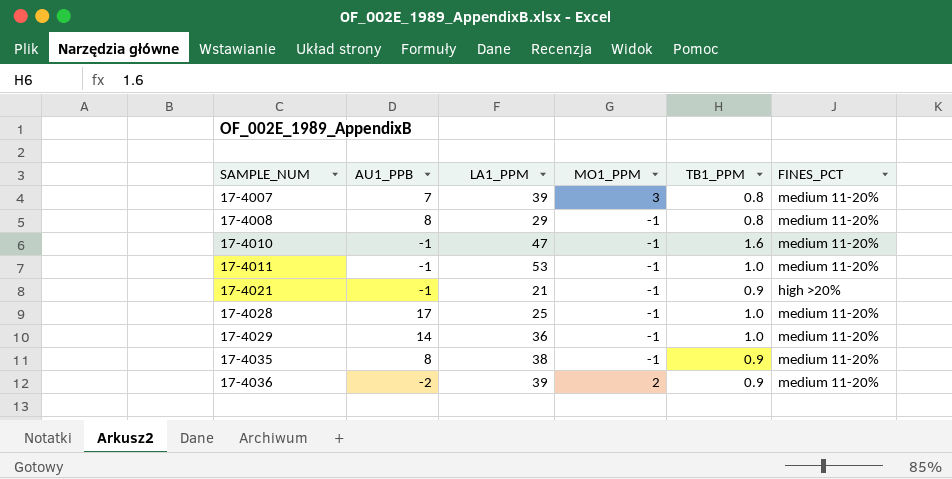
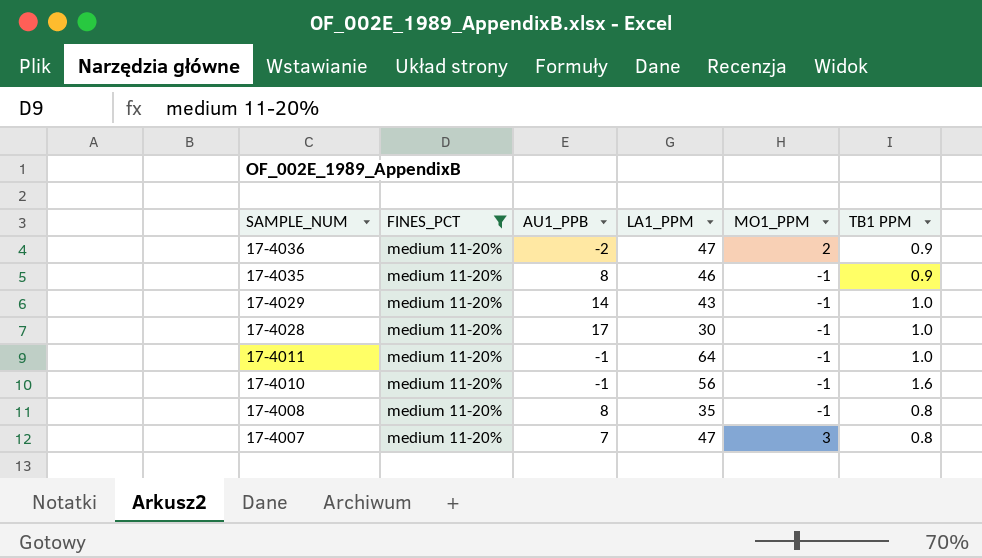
filter: none -> FINES_PCT = medium 11-20%
row order: SAMPLE_NUM ascending -> SAMPLE_NUM descending
column FINES_PCT | position: 6 -> 2
column name: TB1_PPM -> TB1 PPM
17-4036 | LA1_PPM: 39 -> 47
17-4035 | LA1_PPM: 38 -> 46
17-4029 | LA1_PPM: 36 -> 43
17-4028 | LA1_PPM: 25 -> 30
17-4011 | LA1_PPM: 53 -> 64
17-4010 | LA1_PPM: 47 -> 56
17-4008 | LA1_PPM: 29 -> 35
17-4007 | LA1_PPM: 39 -> 47

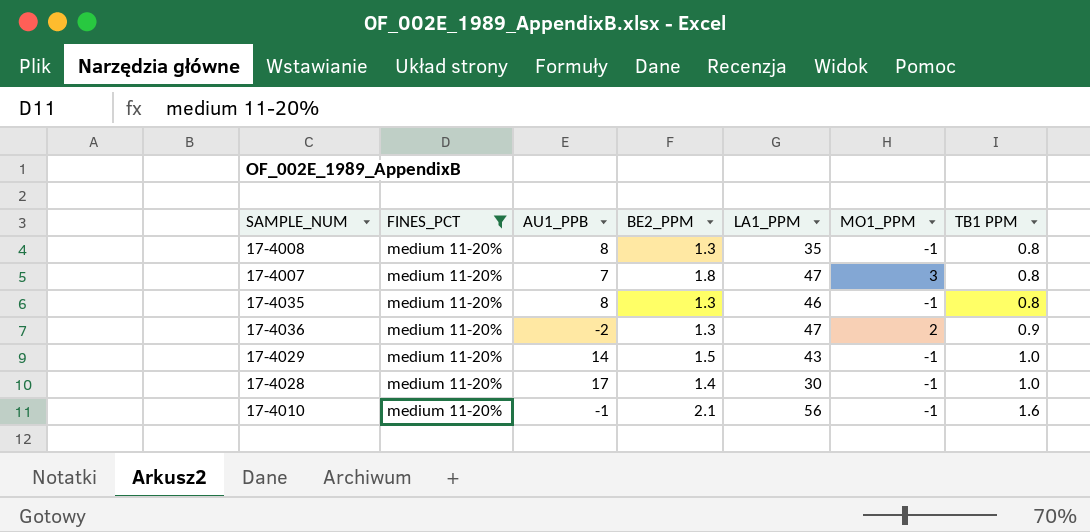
row order: SAMPLE_NUM descending -> TB1 PPM ascending
column BE2_PPM | position: none -> 4
row 17-4011: medium 11-20% | -1 | 64 | -1 | 1.0 -> none
17-4035 | TB1 PPM: 0.9 -> 0.8

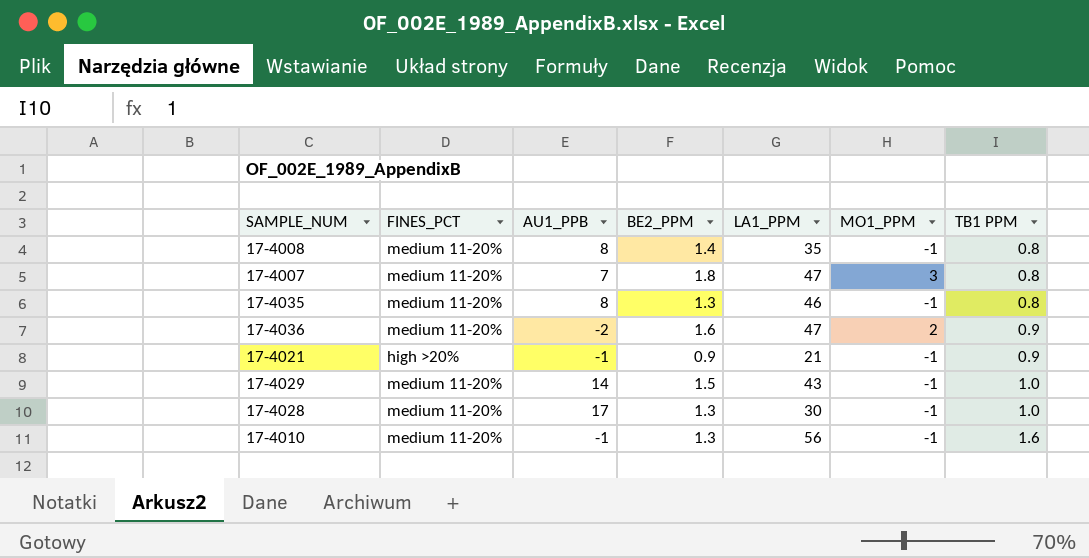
filter: FINES_PCT = medium 11-20% -> none
17-4008 | BE2_PPM: 1.3 -> 1.4
17-4036 | BE2_PPM: 1.3 -> 1.6
17-4028 | BE2_PPM: 1.4 -> 1.3
17-4010 | BE2_PPM: 2.1 -> 1.3

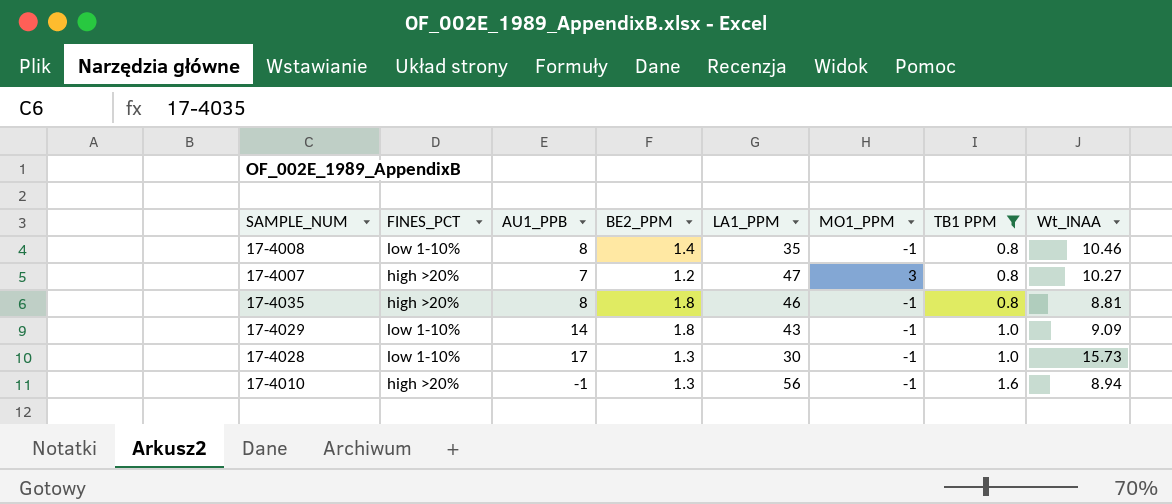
filter: none -> TB1 PPM != 0.9
column Wt_INAA | position: none -> 8
17-4008 | FINES_PCT: medium 11-20% -> low 1-10%
17-4007 | FINES_PCT: medium 11-20% -> high >20%
17-4007 | BE2_PPM: 1.8 -> 1.2
17-4035 | FINES_PCT: medium 11-20% -> high >20%
17-4035 | BE2_PPM: 1.3 -> 1.8
17-4029 | FINES_PCT: medium 11-20% -> low 1-10%
17-4029 | BE2_PPM: 1.5 -> 1.8
17-4028 | FINES_PCT: medium 11-20% -> low 1-10%
17-4010 | FINES_PCT: medium 11-20% -> high >20%

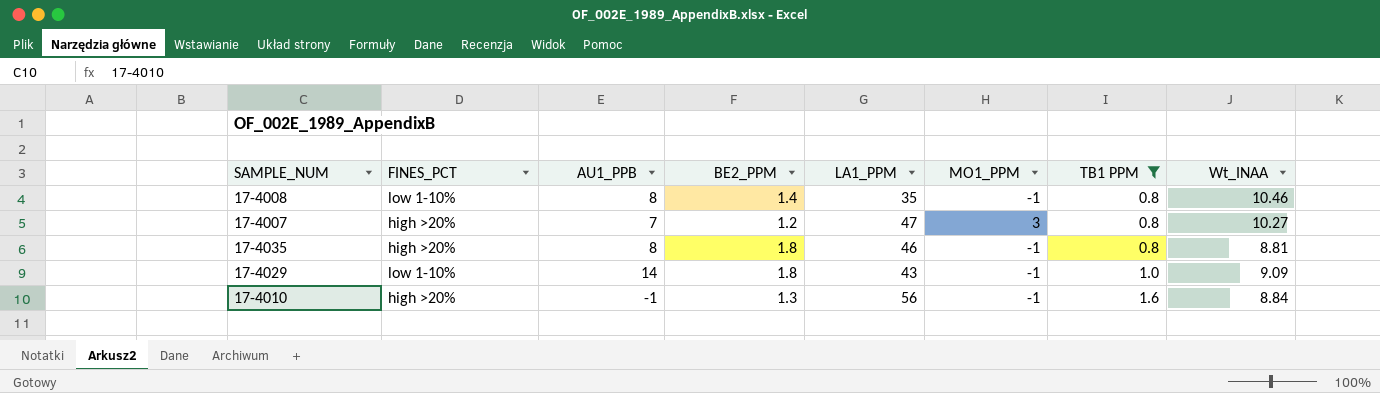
row 17-4028: low 1-10% | 17 | 1.3 | 30 | -1 | 1.0 | 15.73 -> none
17-4010 | Wt_INAA: 8.94 -> 8.84

